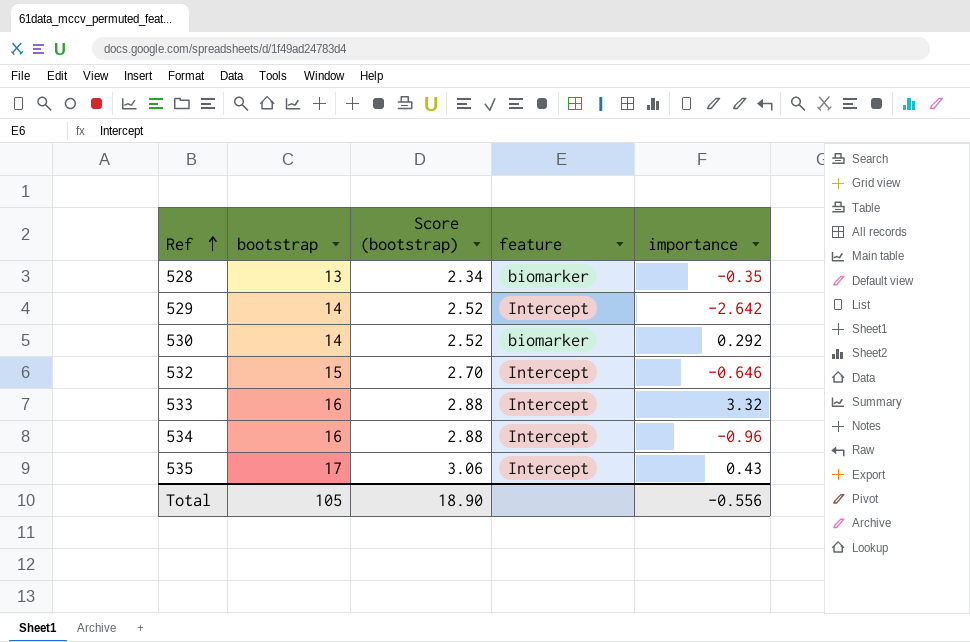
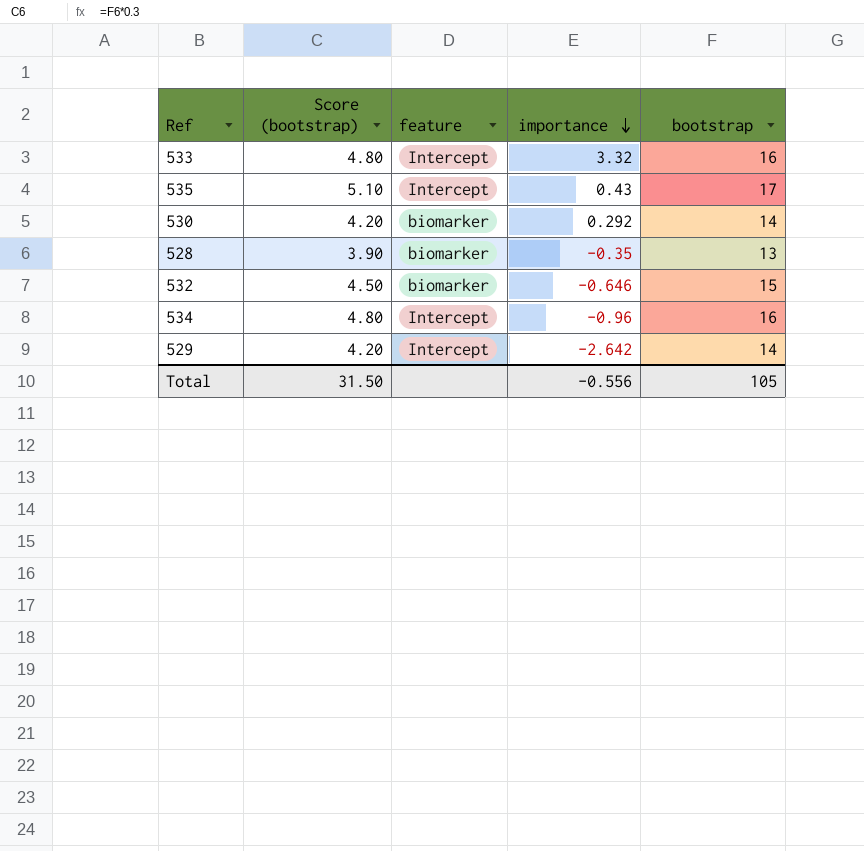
row order: Ref ascending -> importance descending
column Score (bootstrap) | formula: [bootstrap] * 0.18 -> [bootstrap] * 0.3
column bootstrap | position: 2 -> 5
532 | feature: Intercept -> biomarker
Total | Score (bootstrap): 18.90 -> 31.50

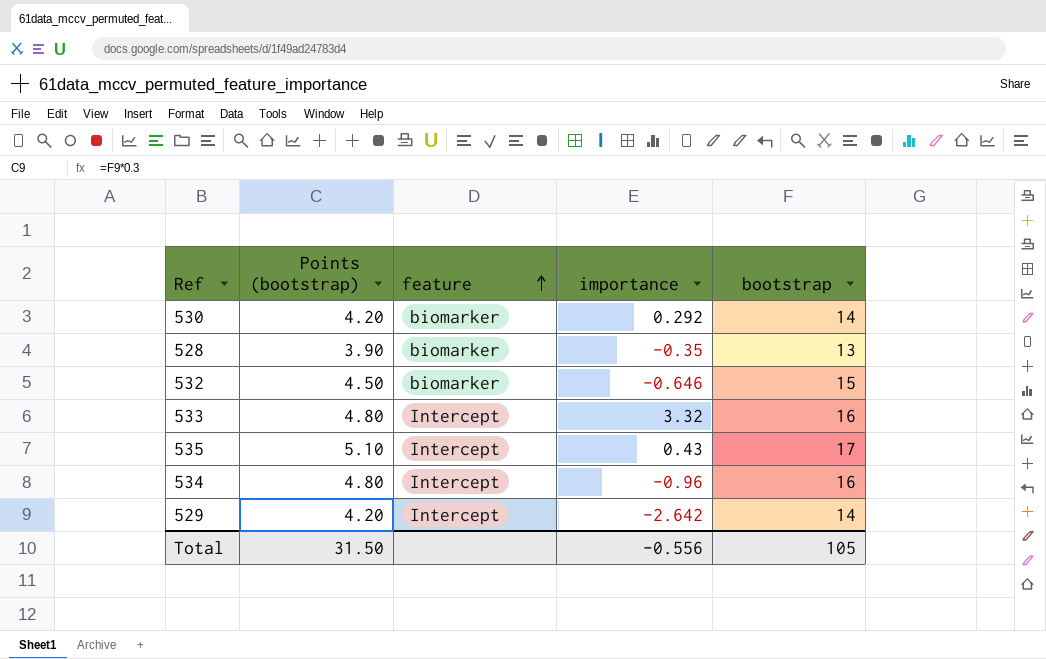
row order: importance descending -> feature ascending
column name: Score (bootstrap) -> Points (bootstrap)

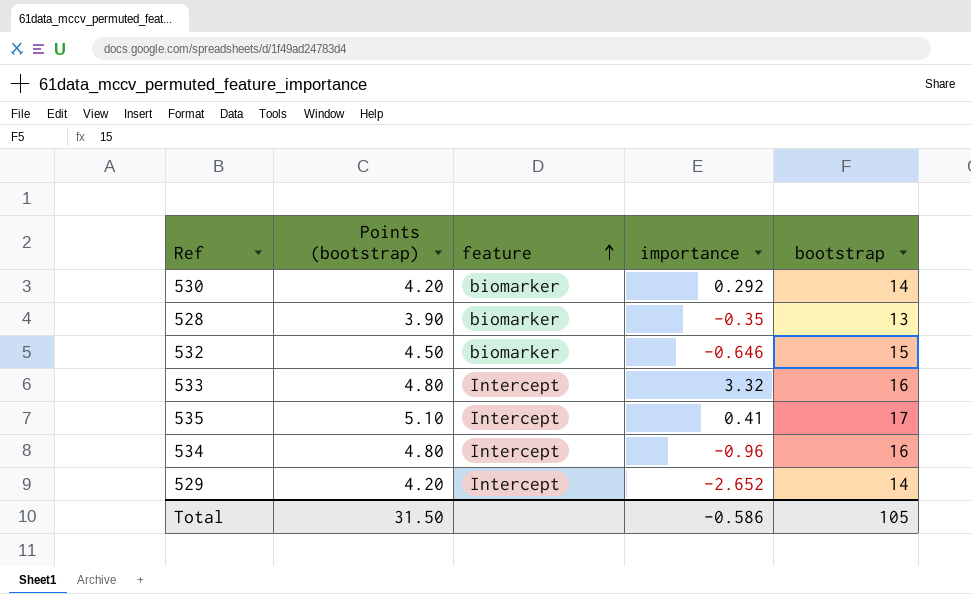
535 | importance: 0.43 -> 0.41
529 | importance: -2.642 -> -2.652
Total | importance: -0.556 -> -0.586

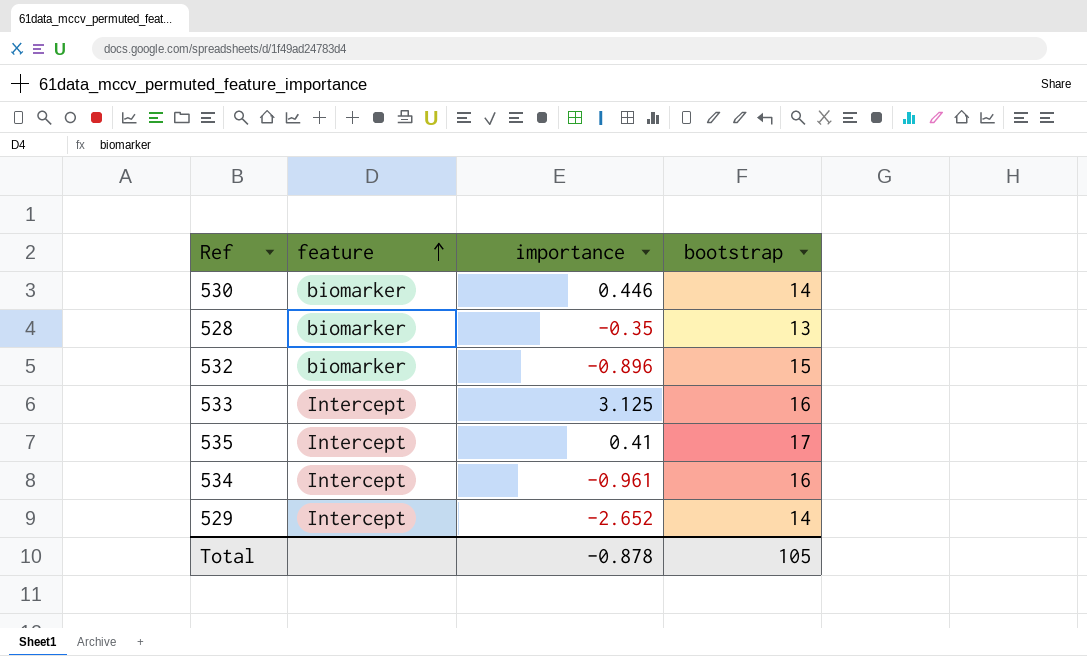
column Points (bootstrap) | formula: [bootstrap] * 0.3 -> none
530 | importance: 0.292 -> 0.446
532 | importance: -0.646 -> -0.896
533 | importance: 3.32 -> 3.125
534 | importance: -0.96 -> -0.961
Total | importance: -0.586 -> -0.878

